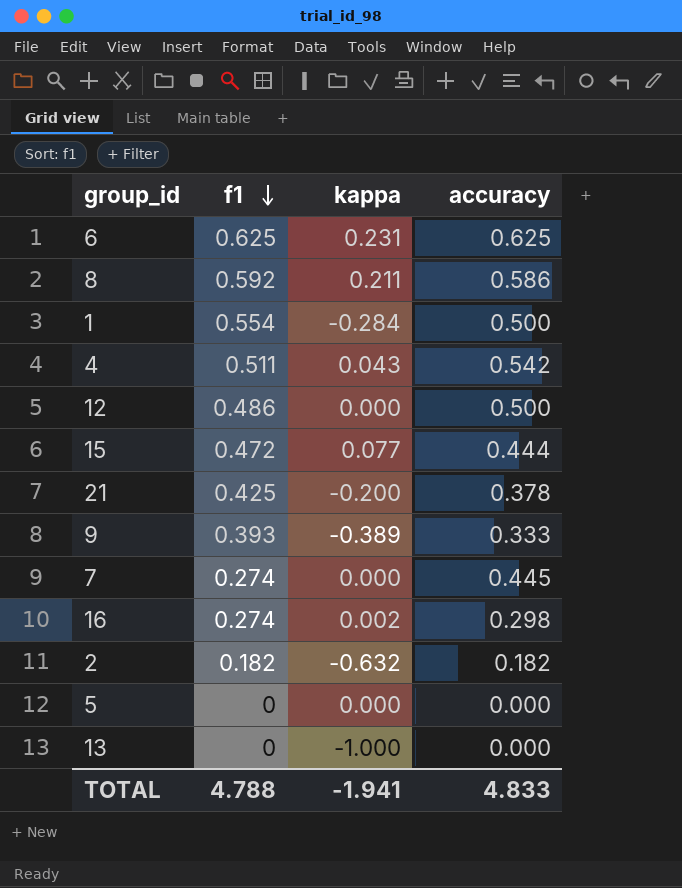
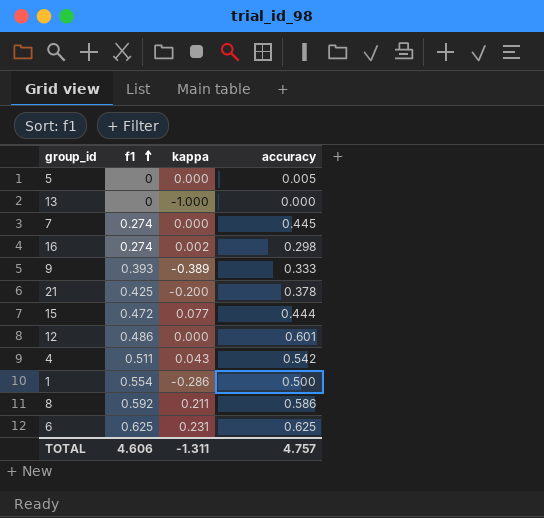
row order: f1 descending -> f1 ascending
row 2: 0.182 | -0.632 | 0.182 -> none
5 | accuracy: 0.000 -> 0.005
12 | accuracy: 0.500 -> 0.601
1 | kappa: -0.284 -> -0.286
TOTAL | f1: 4.788 -> 4.606
TOTAL | kappa: -1.941 -> -1.311
TOTAL | accuracy: 4.833 -> 4.757

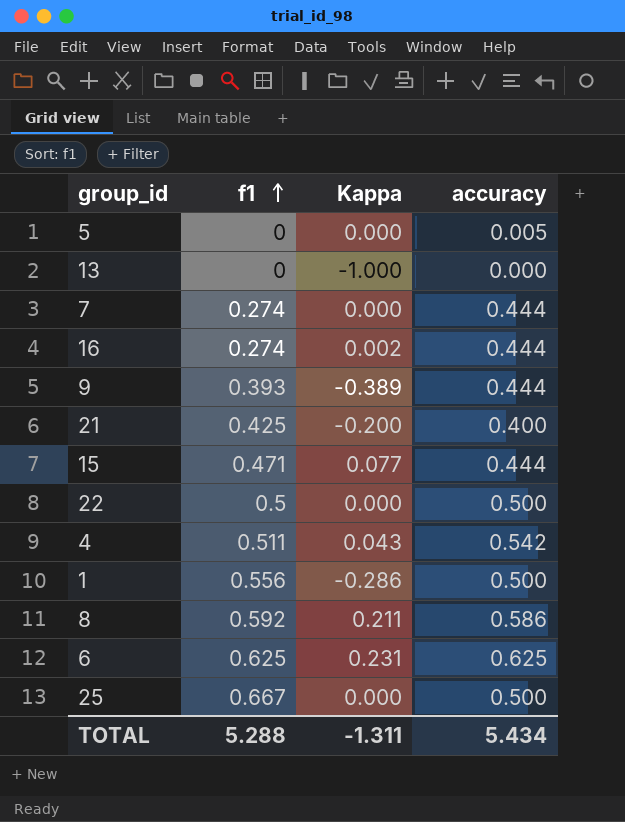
column name: kappa -> Kappa
row 12: 0.486 | 0.000 | 0.601 -> none
7 | accuracy: 0.445 -> 0.444
16 | accuracy: 0.298 -> 0.444
9 | accuracy: 0.333 -> 0.444
21 | accuracy: 0.378 -> 0.400
15 | f1: 0.472 -> 0.471
row 22: none -> 0.5 | 0.000 | 0.500
1 | f1: 0.554 -> 0.556
row 25: none -> 0.667 | 0.000 | 0.500
TOTAL | f1: 4.606 -> 5.288
TOTAL | accuracy: 4.757 -> 5.434

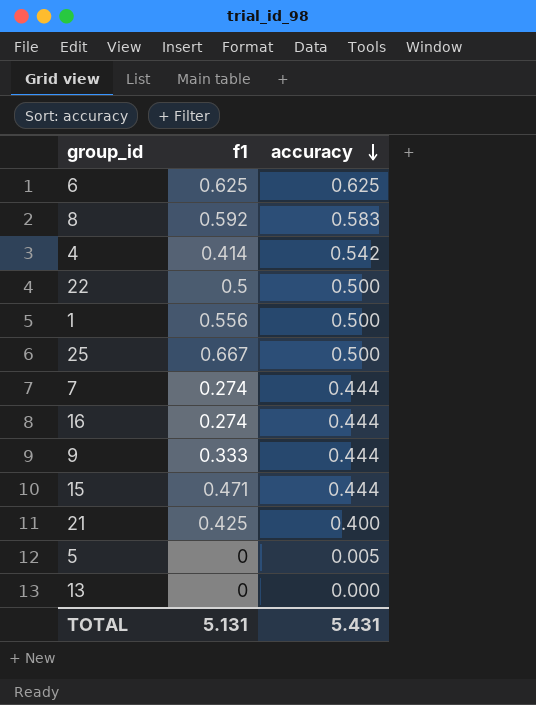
row order: f1 ascending -> accuracy descending
column Kappa | position: 3 -> none
8 | accuracy: 0.586 -> 0.583
4 | f1: 0.511 -> 0.414
9 | f1: 0.393 -> 0.333
TOTAL | f1: 5.288 -> 5.131
TOTAL | accuracy: 5.434 -> 5.431

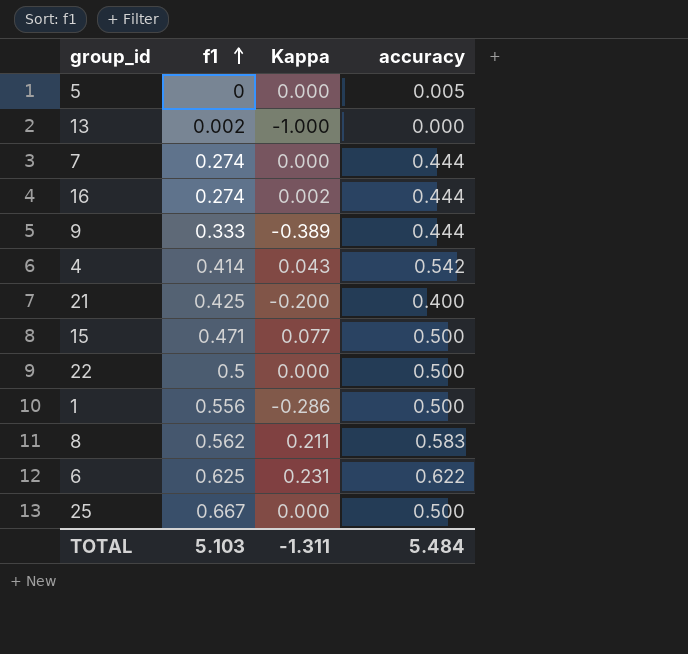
row order: accuracy descending -> f1 ascending
column Kappa | position: none -> 3
13 | f1: 0 -> 0.002
15 | accuracy: 0.444 -> 0.500
8 | f1: 0.592 -> 0.562
6 | accuracy: 0.625 -> 0.622
TOTAL | f1: 5.131 -> 5.103
TOTAL | accuracy: 5.431 -> 5.484

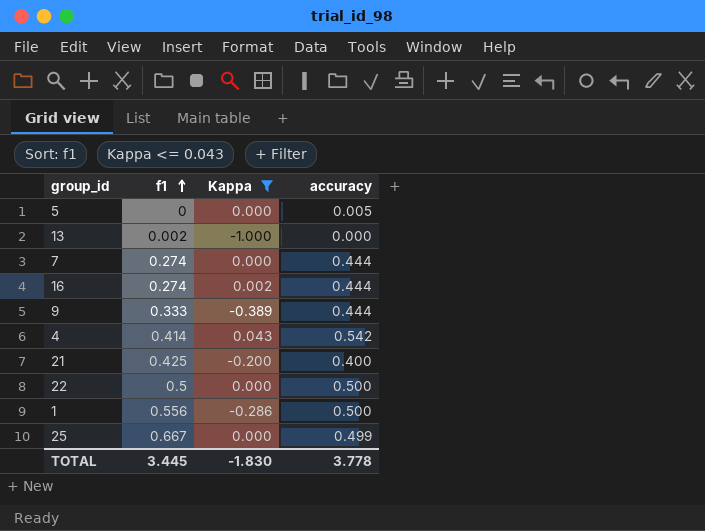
filter: none -> Kappa <= 0.043
25 | accuracy: 0.500 -> 0.499
TOTAL | f1: 5.103 -> 3.445
TOTAL | Kappa: -1.311 -> -1.830
TOTAL | accuracy: 5.484 -> 3.778

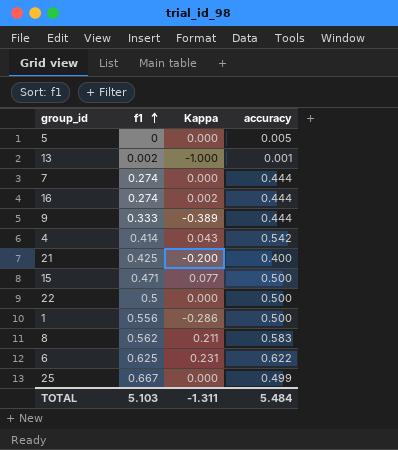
filter: Kappa <= 0.043 -> none
13 | accuracy: 0.000 -> 0.001
TOTAL | f1: 3.445 -> 5.103
TOTAL | Kappa: -1.830 -> -1.311
TOTAL | accuracy: 3.778 -> 5.484

